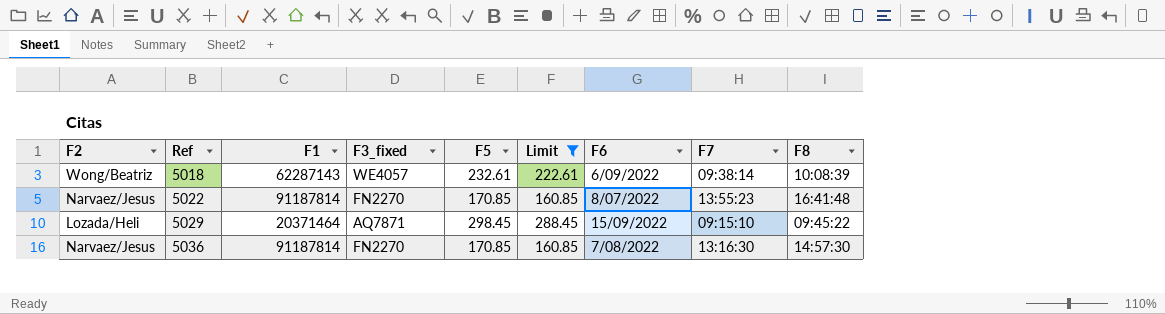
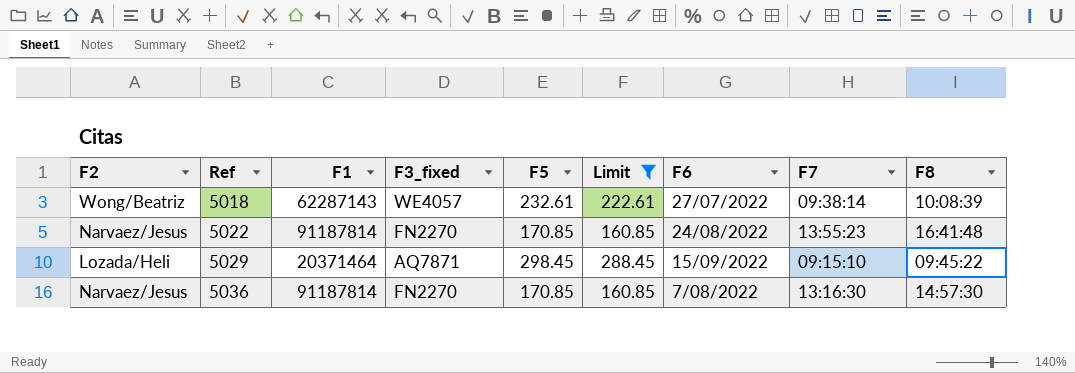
5018 | F6: 6/09/2022 -> 27/07/2022
5022 | F6: 8/07/2022 -> 24/08/2022

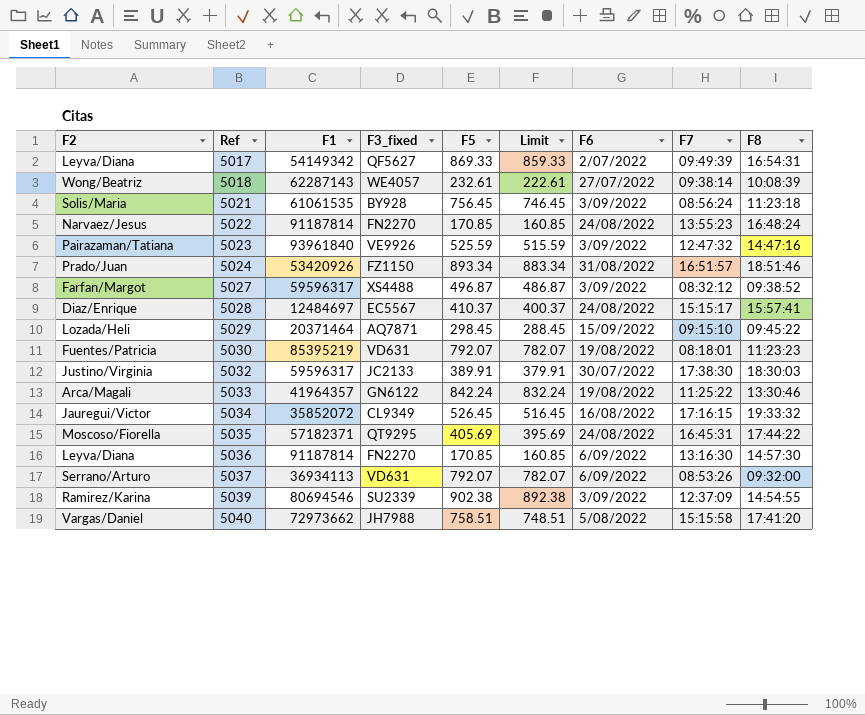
filter: Limit <= 288.45 -> none
5022 | F8: 16:41:48 -> 16:48:24
5036 | F2: Narvaez/Jesus -> Leyva/Diana
5036 | F6: 7/08/2022 -> 6/09/2022

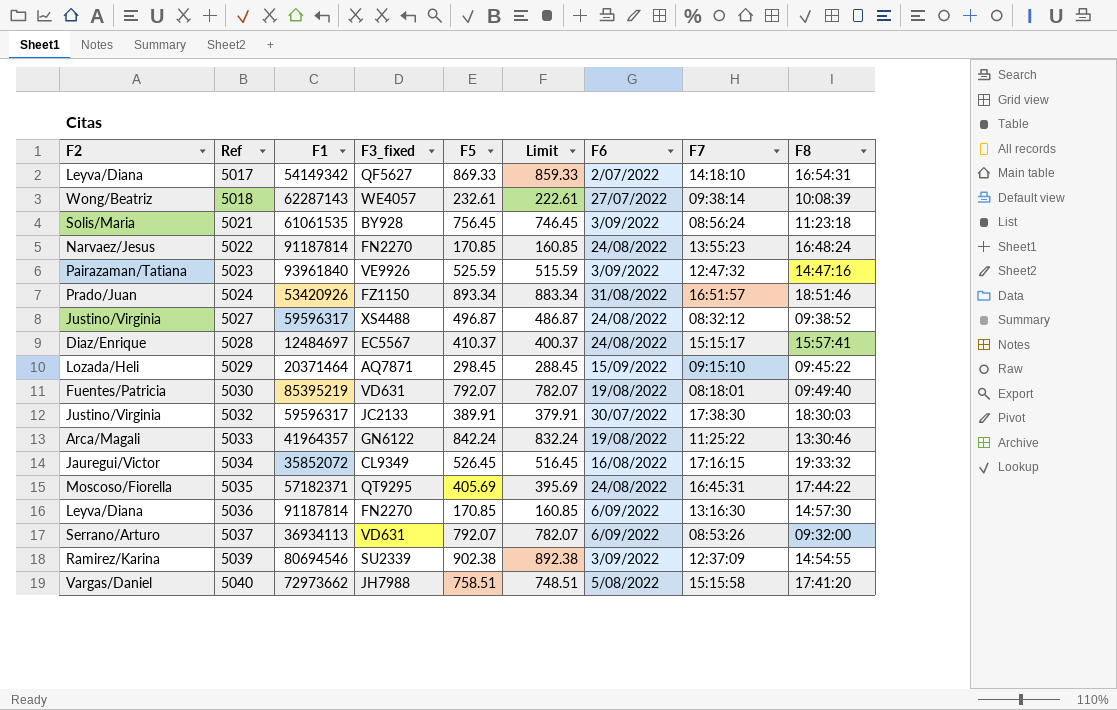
5017 | F7: 09:49:39 -> 14:18:10
5027 | F2: Farfan/Margot -> Justino/Virginia
5027 | F6: 3/09/2022 -> 24/08/2022
5030 | F8: 11:23:23 -> 09:49:40

